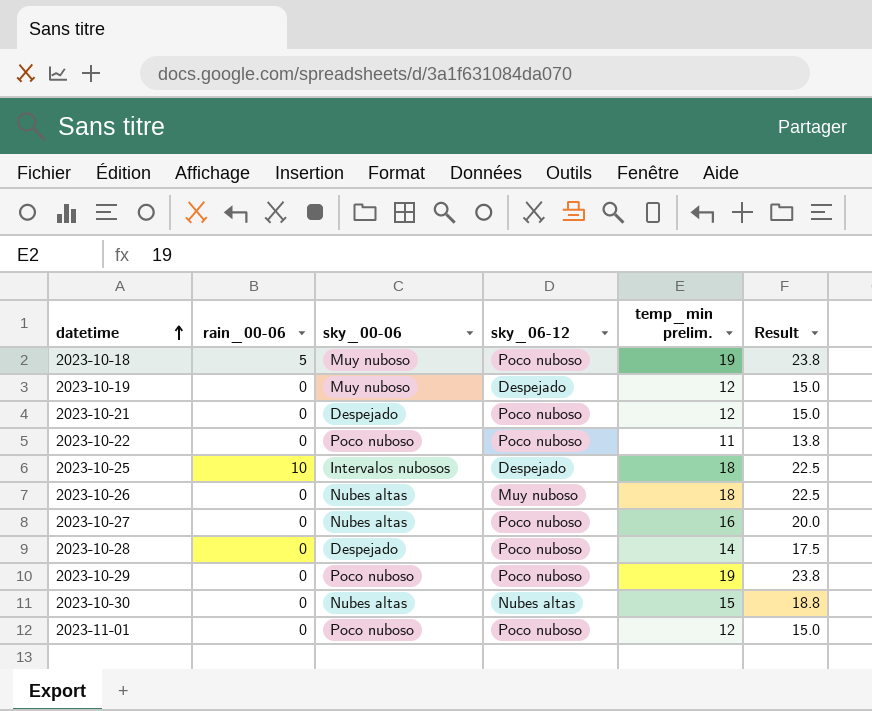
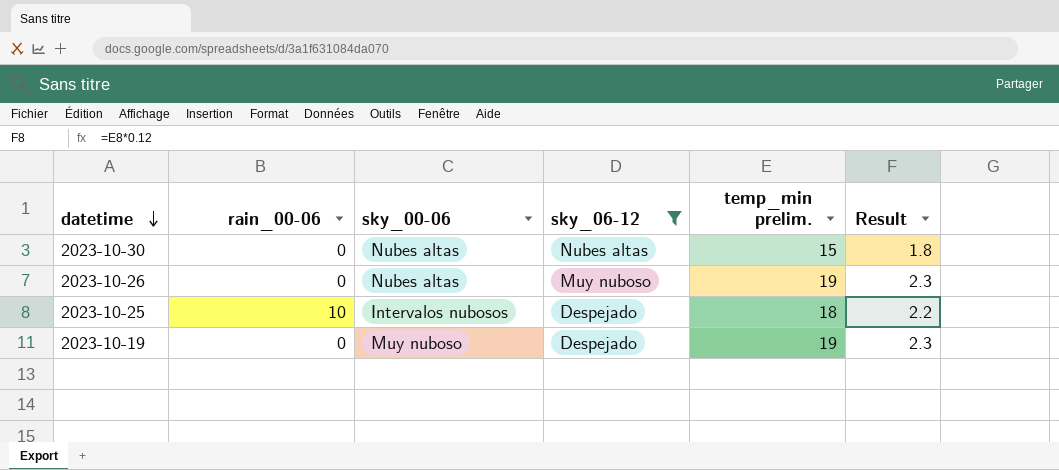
filter: none -> sky_06-12 != Poco nuboso
row order: datetime ascending -> datetime descending
column Result | formula: [temp_min prelim.] * 1.25 -> [temp_min prelim.] * 0.12
2023-10-26 | temp_min prelim.: 18 -> 19
2023-10-19 | temp_min prelim.: 12 -> 19

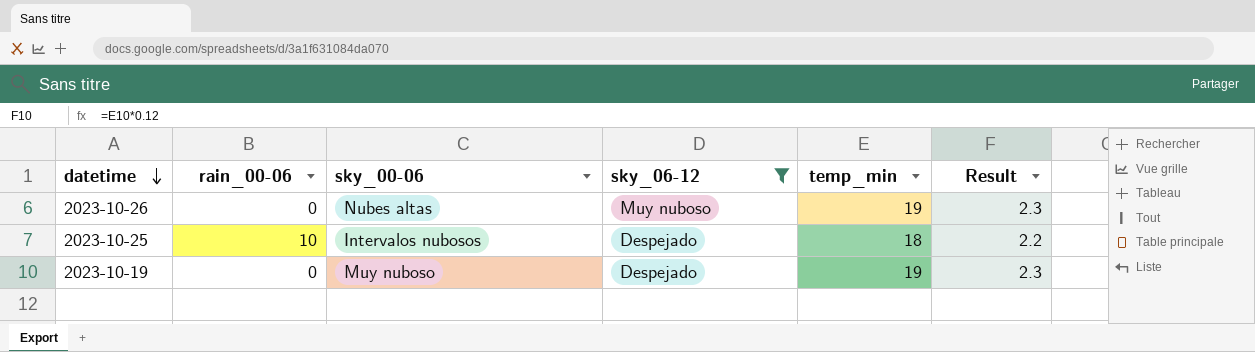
column name: temp_min prelim. -> temp_min
row 2023-10-30: 0 | Nubes altas | Nubes altas | 15 | 1.8 -> none

